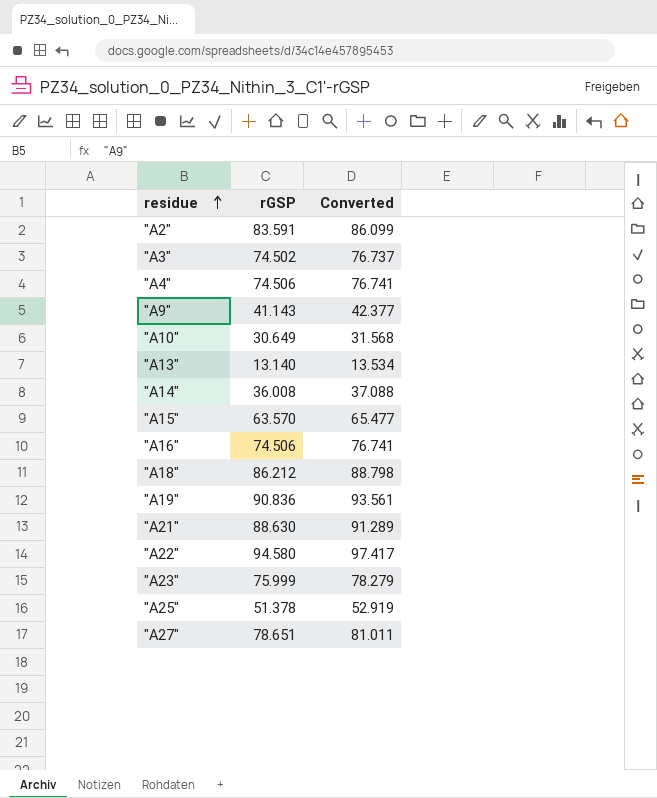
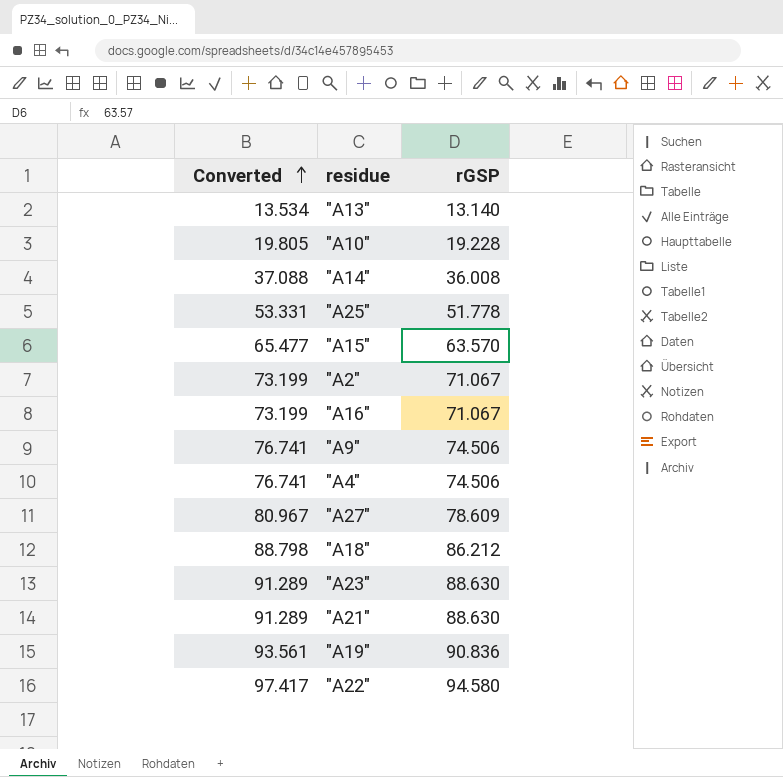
row order: residue ascending -> Converted ascending
column Converted | position: 3 -> 1
row "A3": 74.502 | 76.737 -> none
"A10" | Converted: 31.568 -> 19.805
"A10" | rGSP: 30.649 -> 19.228
"A25" | Converted: 52.919 -> 53.331
"A25" | rGSP: 51.378 -> 51.778
"A2" | Converted: 86.099 -> 73.199
"A2" | rGSP: 83.591 -> 71.067
"A16" | Converted: 76.741 -> 73.199
"A16" | rGSP: 74.506 -> 71.067
"A9" | Converted: 42.377 -> 76.741
"A9" | rGSP: 41.143 -> 74.506
"A27" | Converted: 81.011 -> 80.967
"A27" | rGSP: 78.651 -> 78.609
"A23" | Converted: 78.279 -> 91.289
"A23" | rGSP: 75.999 -> 88.630

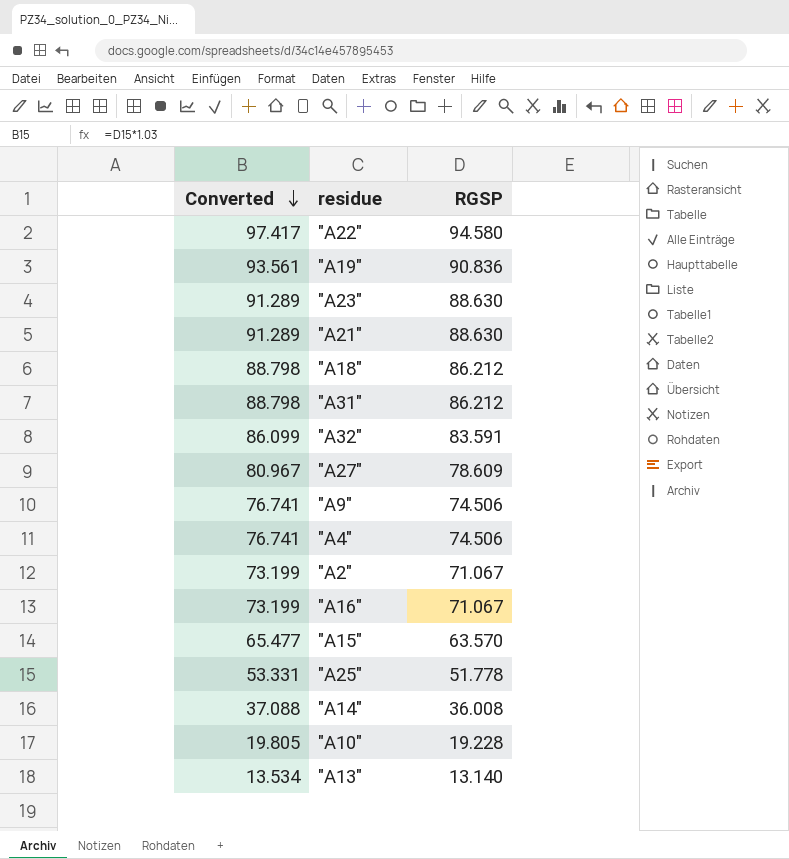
row order: Converted ascending -> Converted descending
column name: rGSP -> RGSP
row "A31": none -> 88.798 | 86.212
row "A32": none -> 86.099 | 83.591

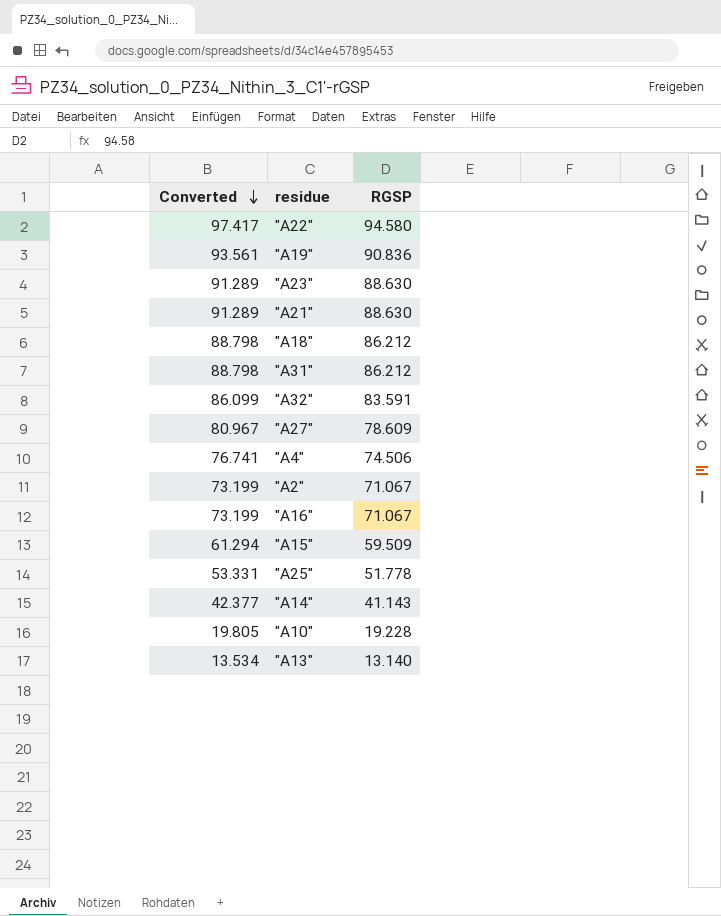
row "A9": 76.741 | 74.506 -> none
"A15" | Converted: 65.477 -> 61.294
"A15" | RGSP: 63.570 -> 59.509
"A14" | Converted: 37.088 -> 42.377
"A14" | RGSP: 36.008 -> 41.143

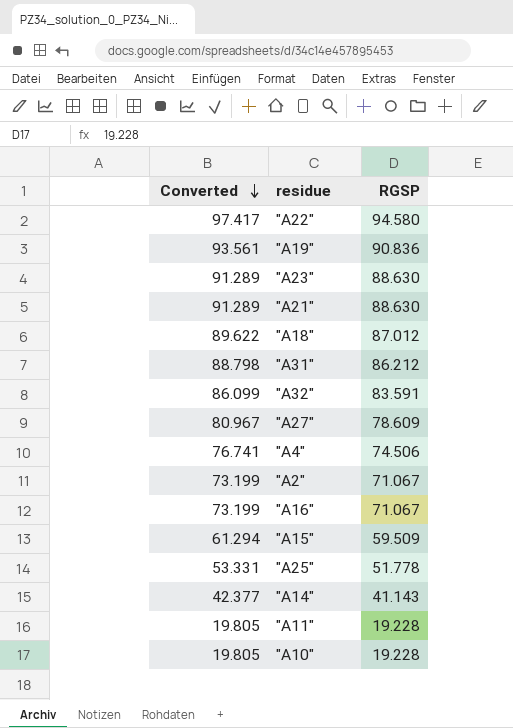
row "A13": 13.534 | 13.140 -> none
"A18" | Converted: 88.798 -> 89.622
"A18" | RGSP: 86.212 -> 87.012
row "A11": none -> 19.805 | 19.228

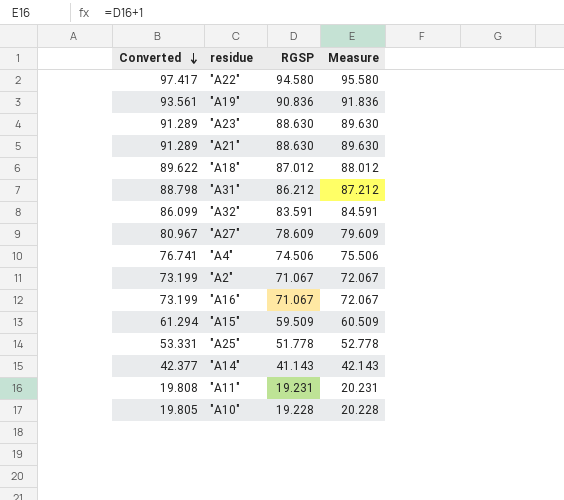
column Measure | formula: none -> [RGSP] + 1
"A11" | Converted: 19.805 -> 19.808
"A11" | RGSP: 19.228 -> 19.231

